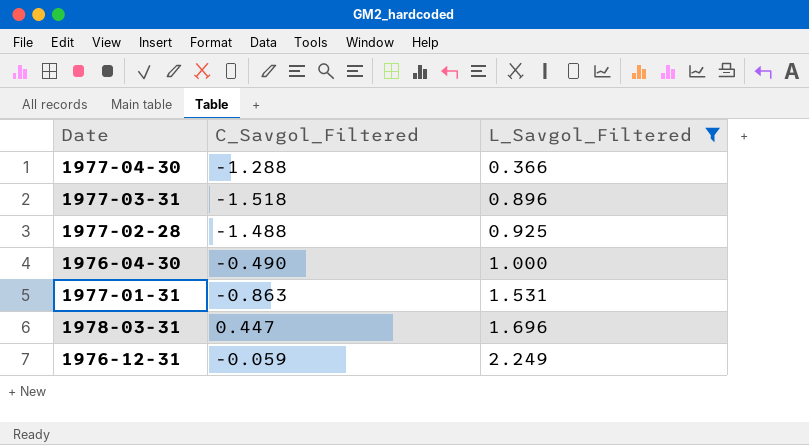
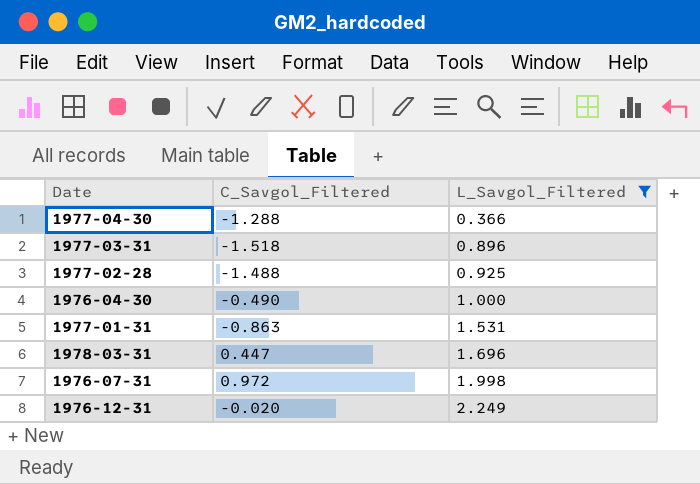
row 1976-07-31: none -> 0.972 | 1.998
1976-12-31 | C_Savgol_Filtered: -0.059 -> -0.020

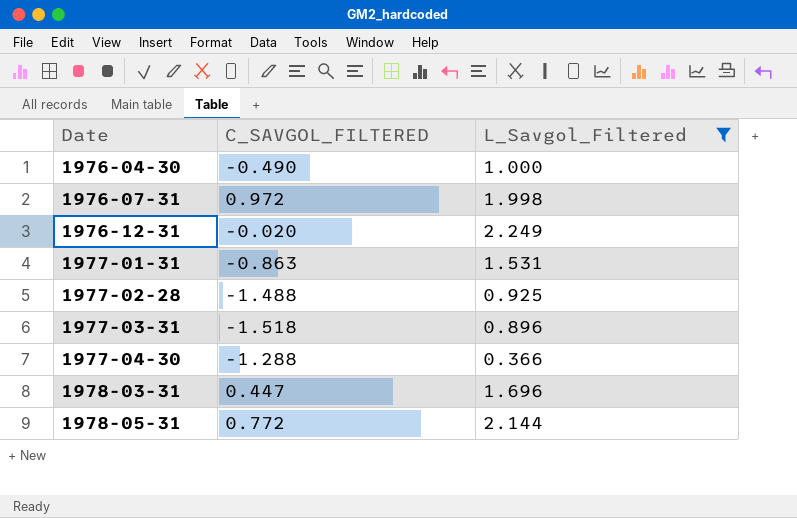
row order: L_Savgol_Filtered ascending -> Date ascending
column name: C_Savgol_Filtered -> C_SAVGOL_FILTERED
row 1978-05-31: none -> 0.772 | 2.144

